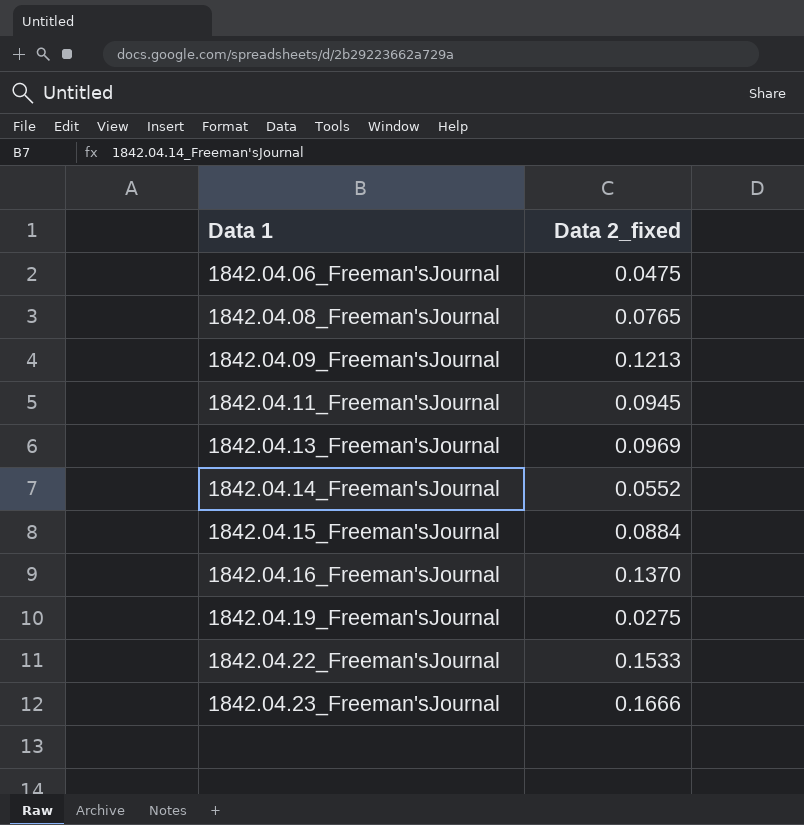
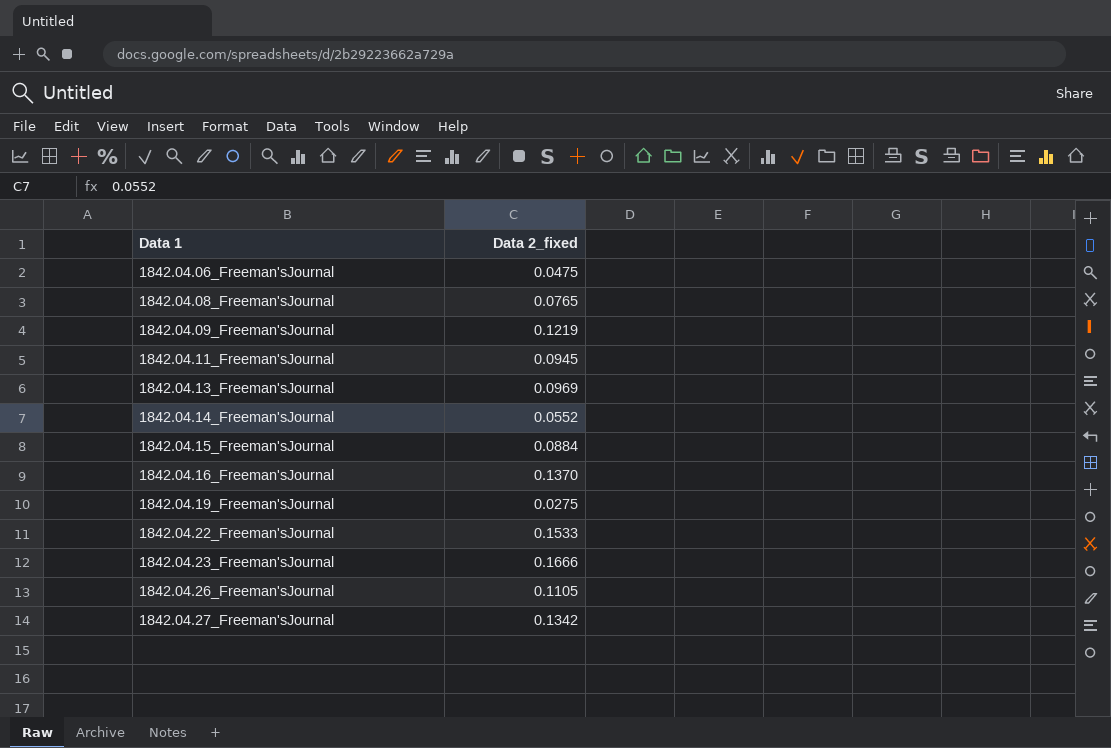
1842.04.09_Freeman'sJournal | Data 2_fixed: 0.1213 -> 0.1219
row 1842.04.26_Freeman'sJournal: none -> 0.1105
row 1842.04.27_Freeman'sJournal: none -> 0.1342

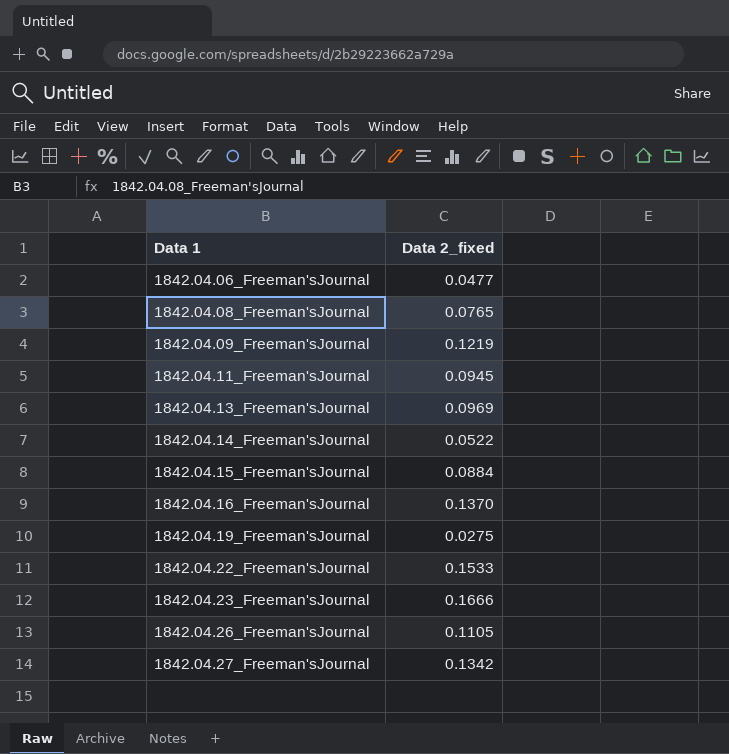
1842.04.06_Freeman'sJournal | Data 2_fixed: 0.0475 -> 0.0477
1842.04.14_Freeman'sJournal | Data 2_fixed: 0.0552 -> 0.0522

